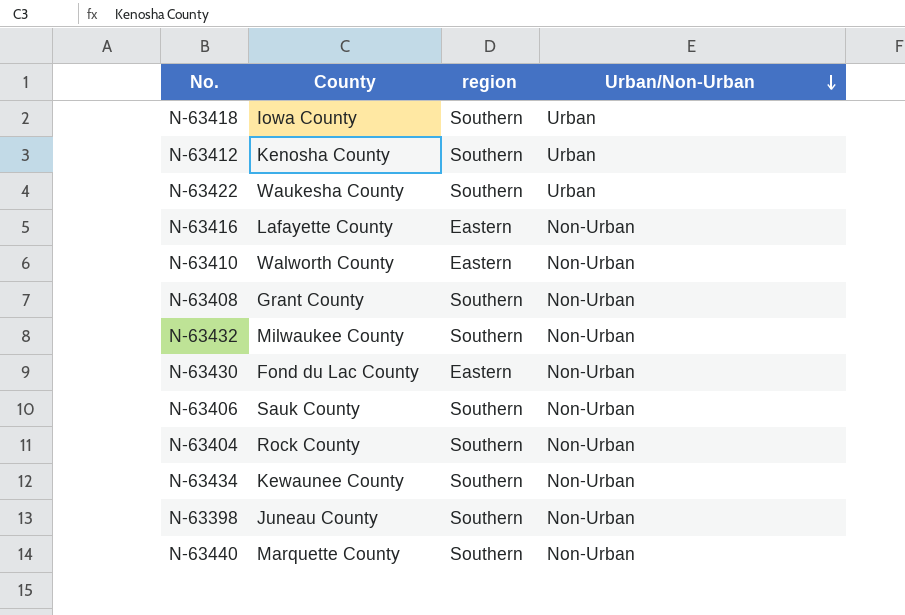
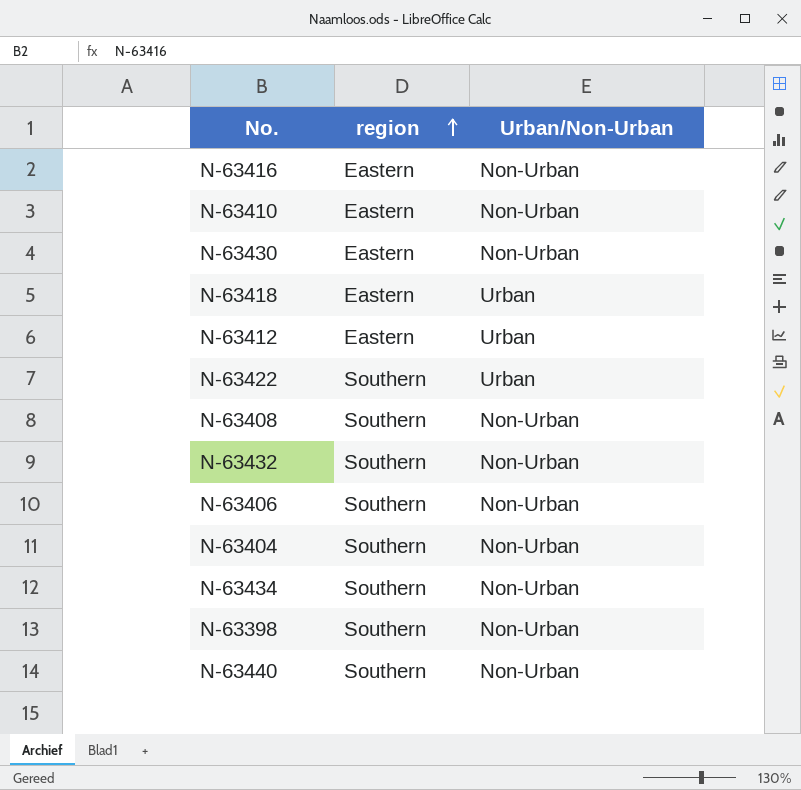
row order: Urban/Non-Urban descending -> region ascending
column County | position: 2 -> none
N-63418 | region: Southern -> Eastern
N-63412 | region: Southern -> Eastern

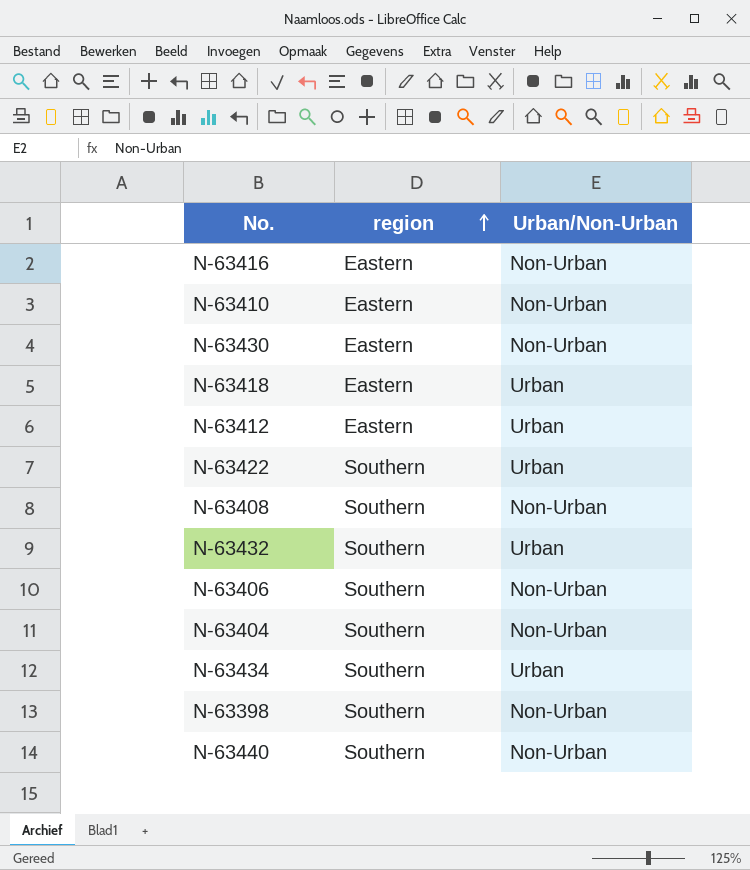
N-63432 | Urban/Non-Urban: Non-Urban -> Urban
N-63434 | Urban/Non-Urban: Non-Urban -> Urban

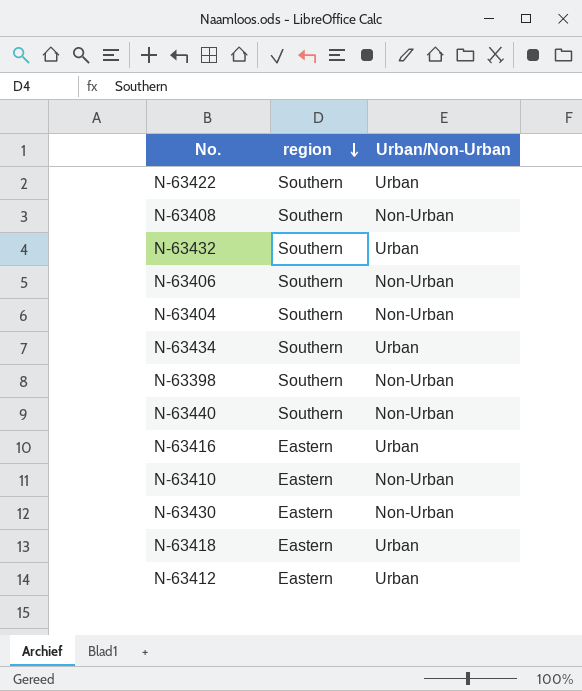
row order: region ascending -> region descending
N-63416 | Urban/Non-Urban: Non-Urban -> Urban

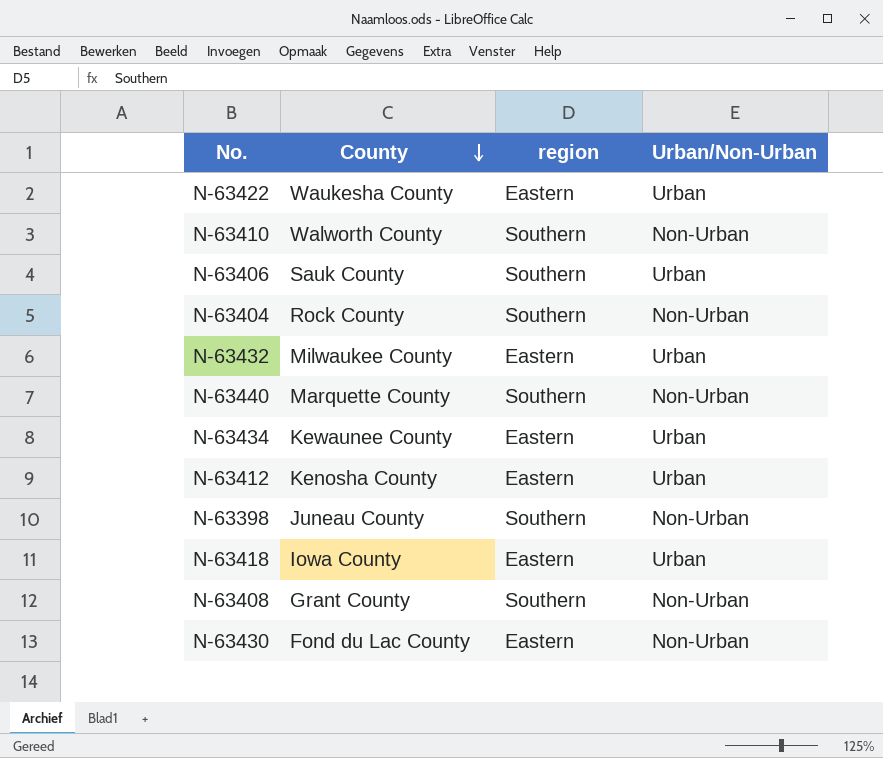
row order: region descending -> County descending
column County | position: none -> 2
row N-63416: Eastern | Urban -> none
N-63422 | region: Southern -> Eastern
N-63410 | region: Eastern -> Southern
N-63406 | Urban/Non-Urban: Non-Urban -> Urban
N-63432 | region: Southern -> Eastern
N-63434 | region: Southern -> Eastern

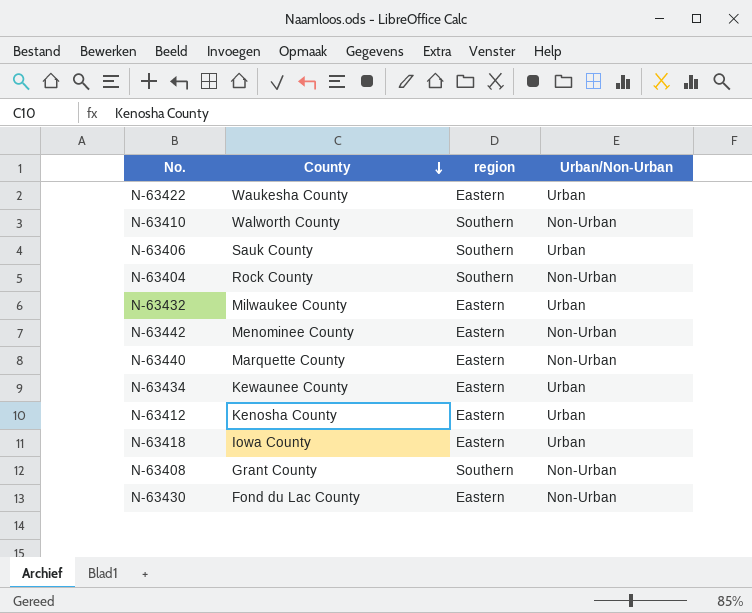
row N-63398: Juneau County | Southern | Non-Urban -> none
row N-63442: none -> Menominee County | Eastern | Non-Urban
N-63440 | region: Southern -> Eastern

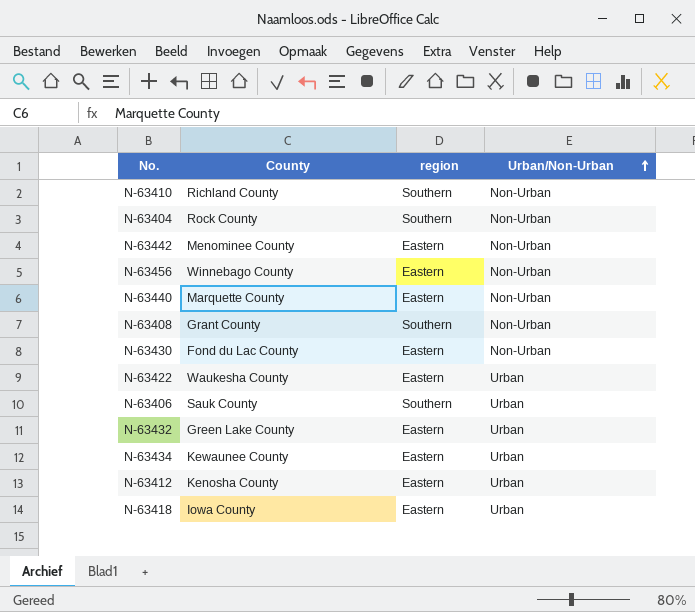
row order: County descending -> Urban/Non-Urban ascending
N-63410 | County: Walworth County -> Richland County
row N-63456: none -> Winnebago County | Eastern | Non-Urban
N-63432 | County: Milwaukee County -> Green Lake County

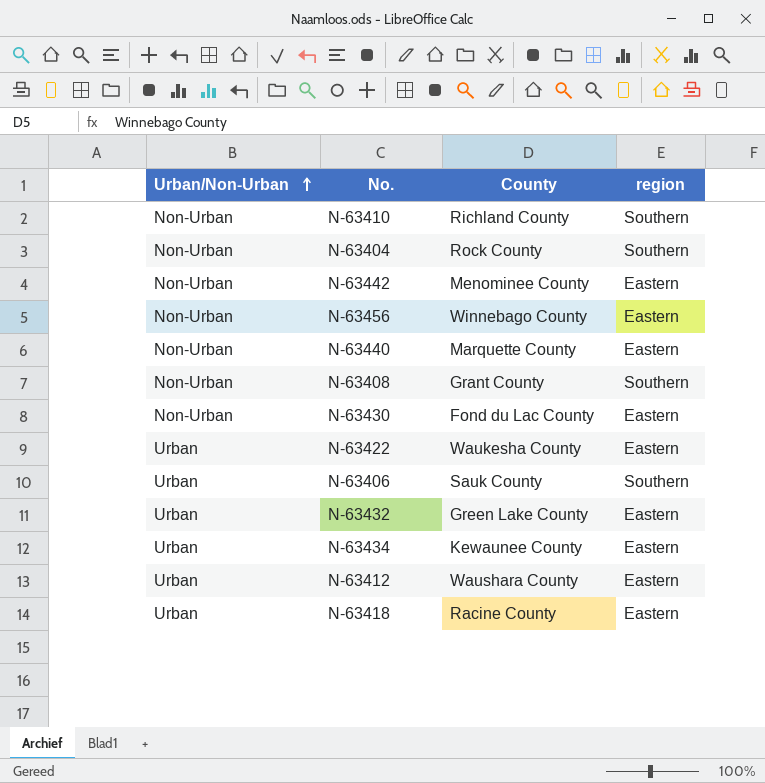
column Urban/Non-Urban | position: 4 -> 1
N-63412 | County: Kenosha County -> Waushara County
N-63418 | County: Iowa County -> Racine County

